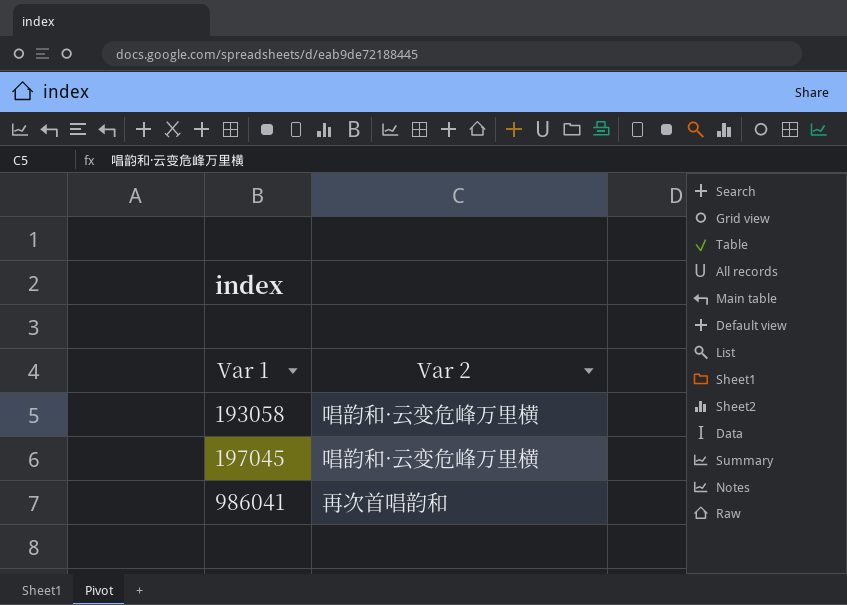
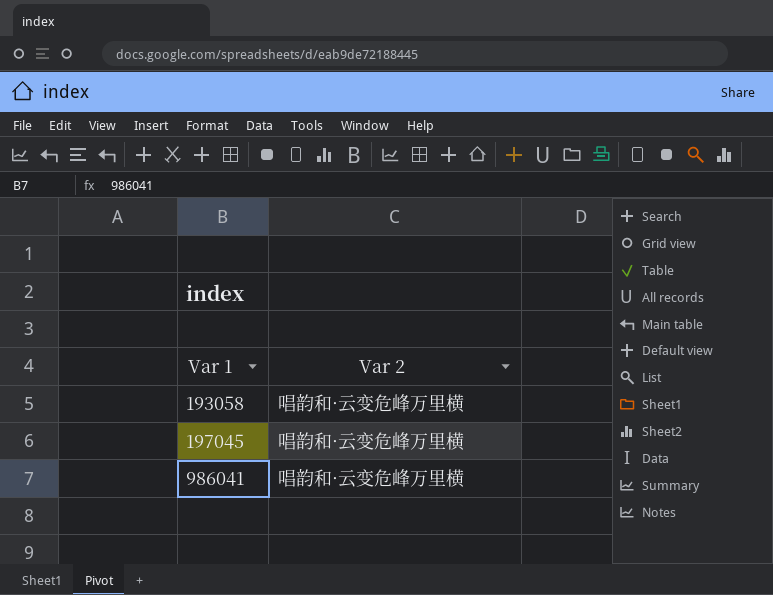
986041 | Var 2: 再次首唱韵和 -> 唱韵和·云变危峰万里横

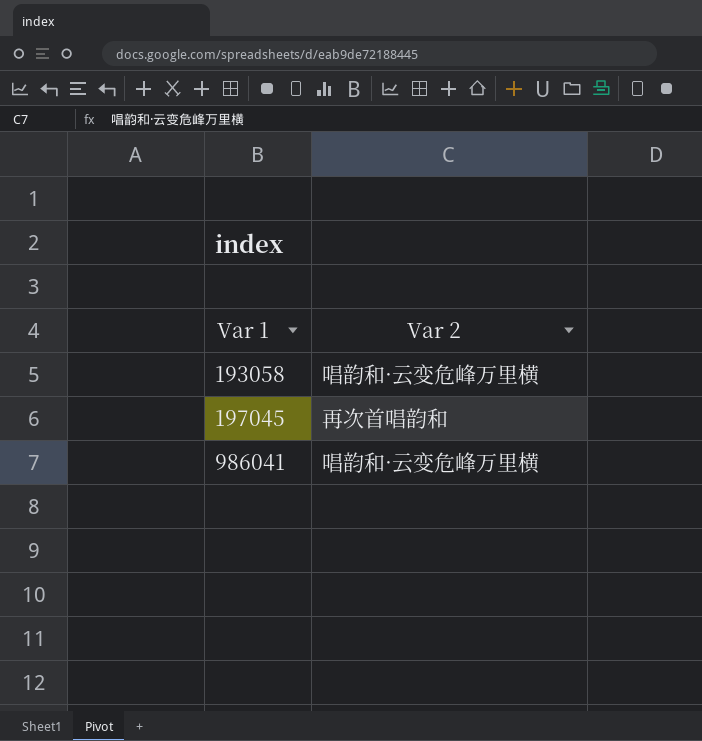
197045 | Var 2: 唱韵和·云变危峰万里横 -> 再次首唱韵和

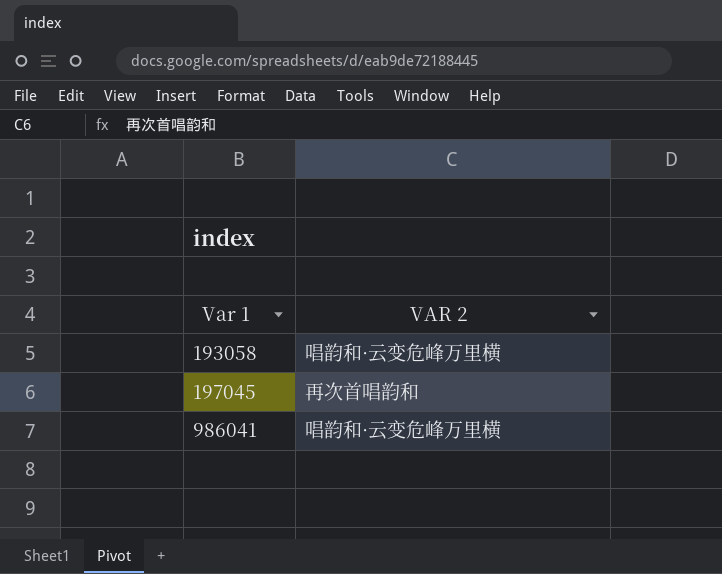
column name: Var 2 -> VAR 2

